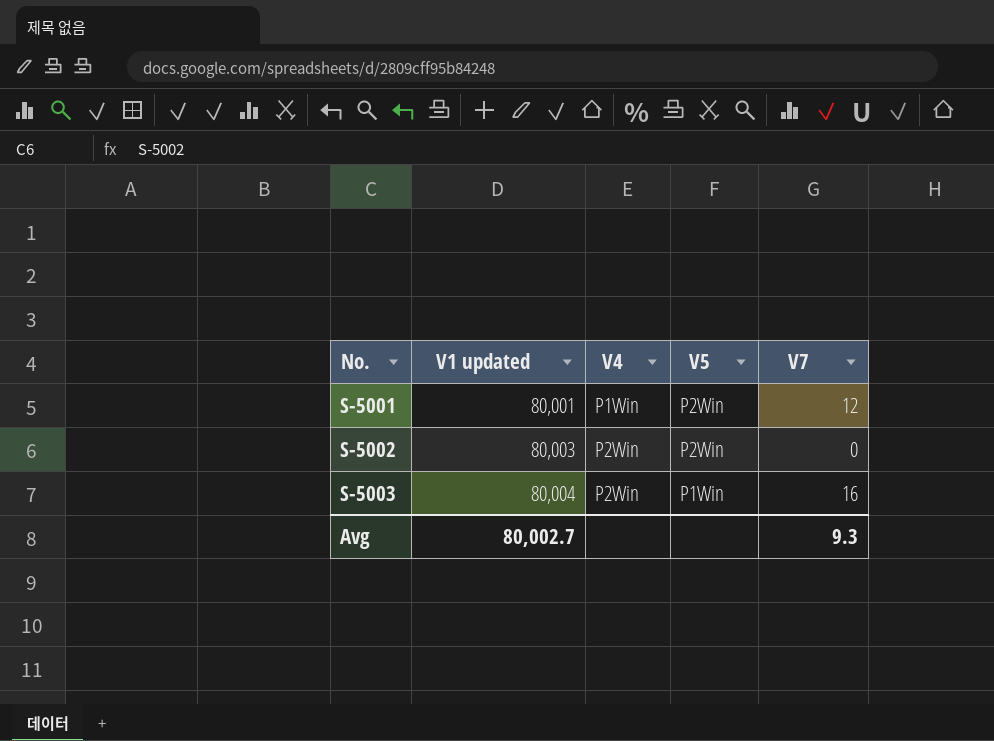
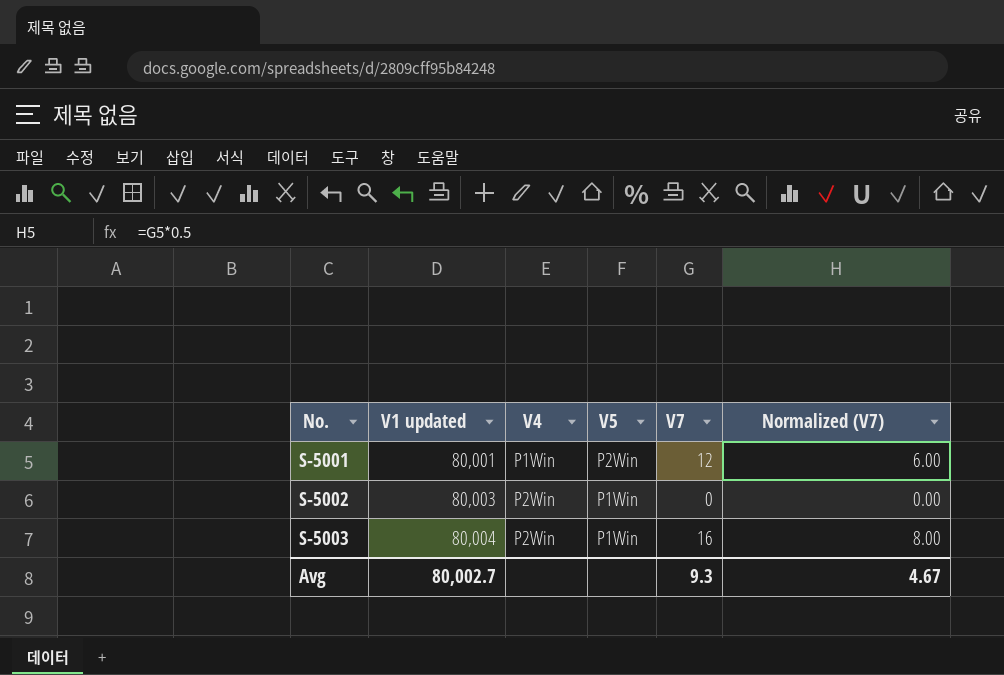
column Normalized (V7) | formula: none -> [V7] * 0.5
S-5002 | V5: P2Win -> P1Win

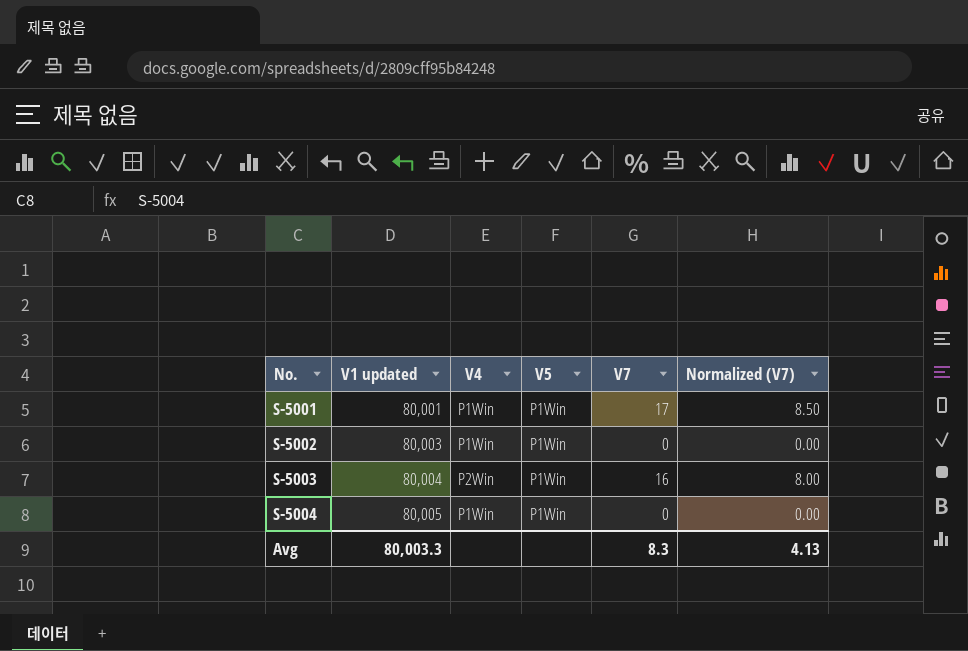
S-5001 | V5: P2Win -> P1Win
S-5001 | V7: 12 -> 17
S-5001 | Normalized (V7): 6.00 -> 8.50
S-5002 | V4: P2Win -> P1Win
row S-5004: none -> 80,005 | P1Win | P1Win | 0 | 0.00
Avg | V1 updated: 80,002.7 -> 80,003.3
Avg | V7: 9.3 -> 8.3
Avg | Normalized (V7): 4.67 -> 4.13

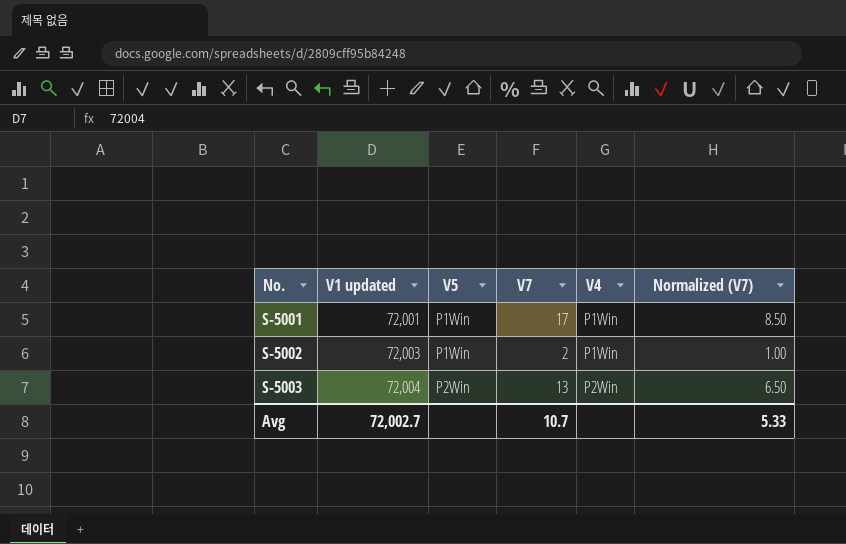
column V4 | position: 3 -> 5
row S-5004: 80,005 | P1Win | P1Win | 0 | 0.00 -> none
S-5001 | V1 updated: 80,001 -> 72,001
S-5002 | V1 updated: 80,003 -> 72,003
S-5002 | V7: 0 -> 2
S-5002 | Normalized (V7): 0.00 -> 1.00
S-5003 | V1 updated: 80,004 -> 72,004
S-5003 | V5: P1Win -> P2Win
S-5003 | V7: 16 -> 13
S-5003 | Normalized (V7): 8.00 -> 6.50
Avg | V1 updated: 80,003.3 -> 72,002.7
Avg | V7: 8.3 -> 10.7
Avg | Normalized (V7): 4.13 -> 5.33

